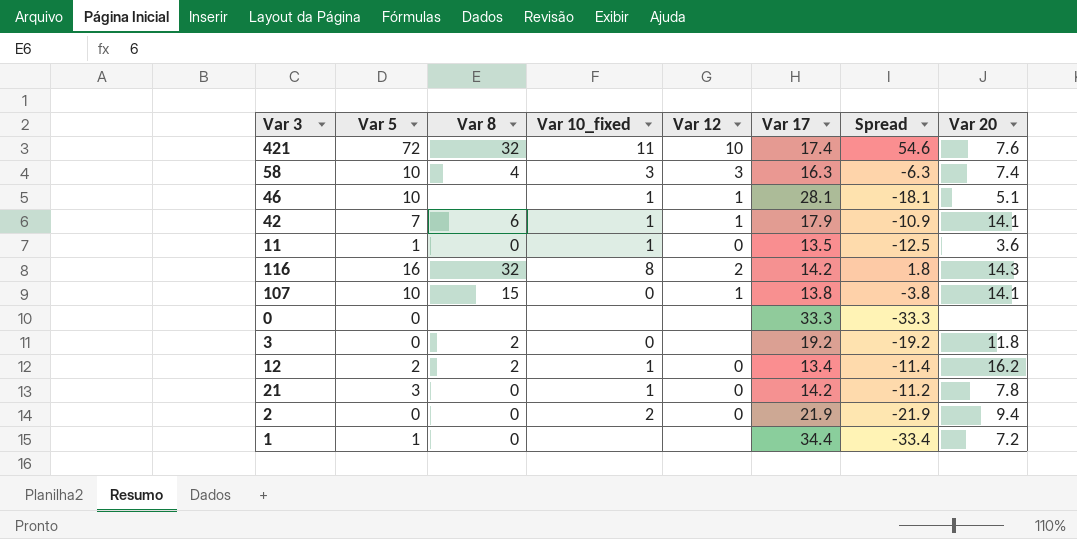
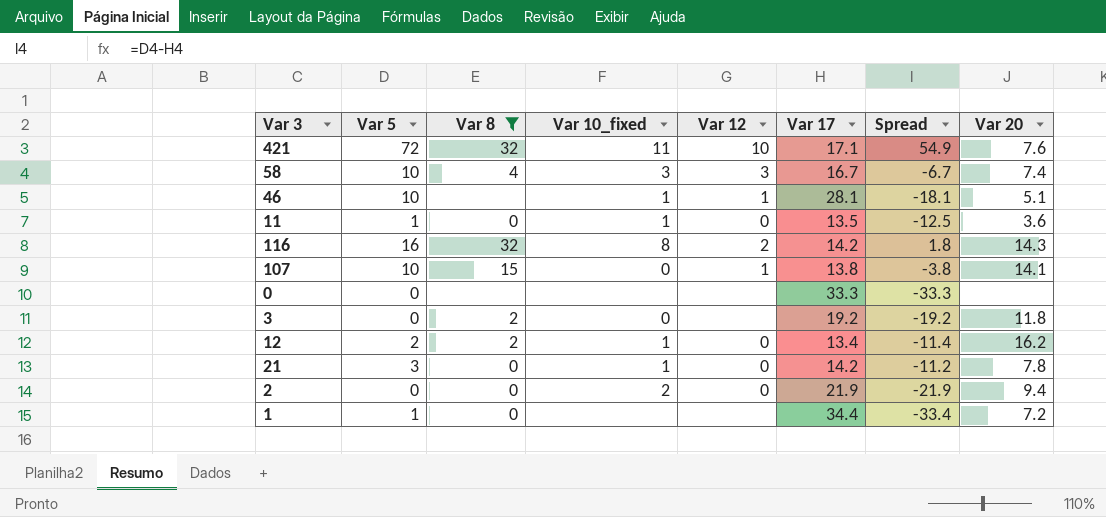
filter: none -> Var 8 != 6
421 | Var 17: 17.4 -> 17.1
421 | Spread: 54.6 -> 54.9
58 | Var 17: 16.3 -> 16.7
58 | Spread: -6.3 -> -6.7

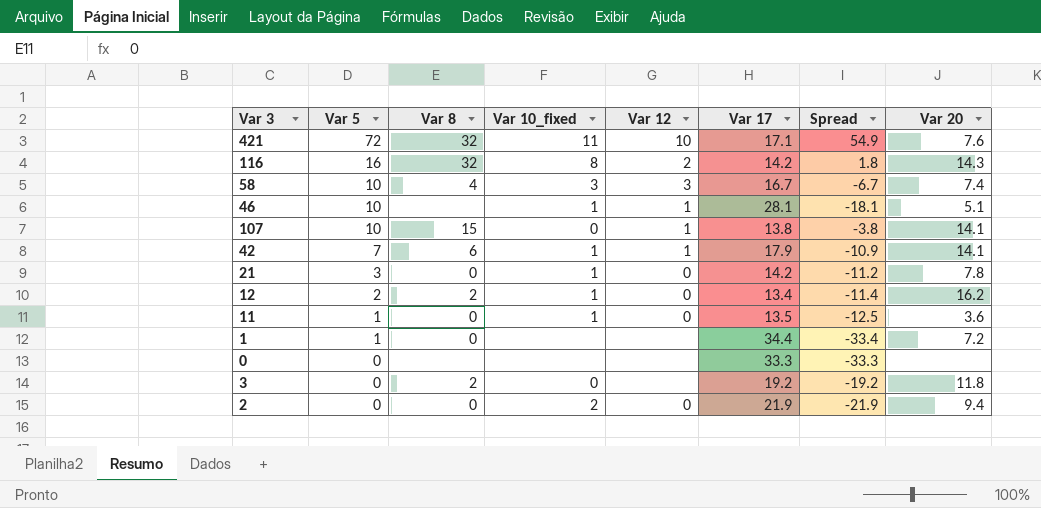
filter: Var 8 != 6 -> none
row order: none -> Var 5 descending

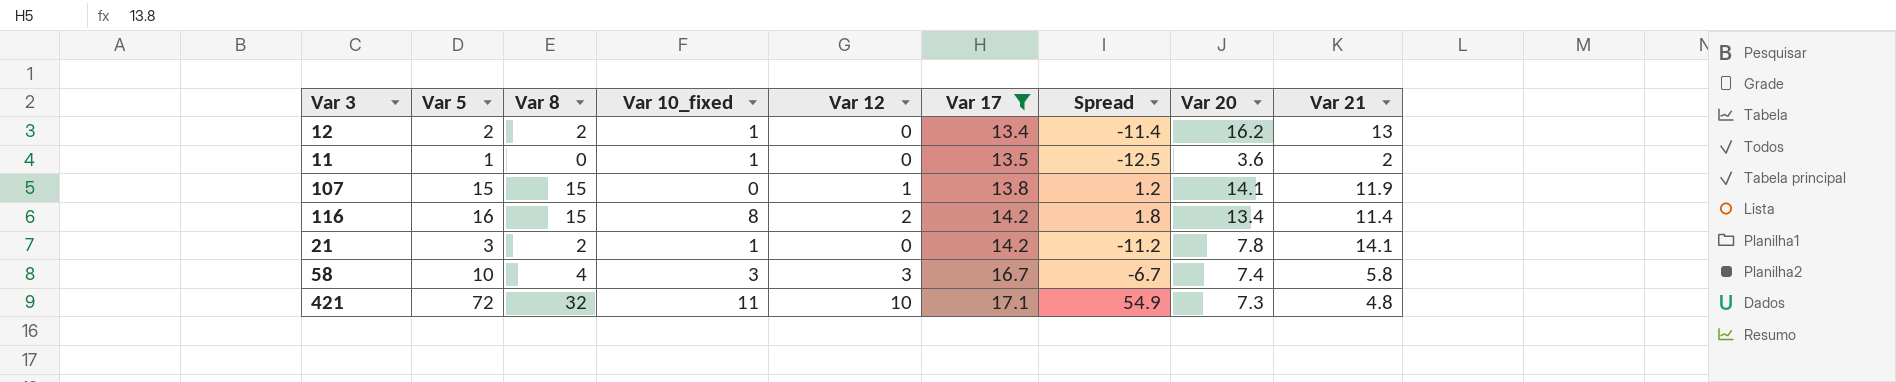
filter: none -> Var 17 <= 17.1
row order: Var 5 descending -> Var 17 ascending
column Var 21 | position: none -> 9
107 | Var 5: 10 -> 15
107 | Spread: -3.8 -> 1.2
116 | Var 8: 32 -> 15
116 | Var 20: 14.3 -> 13.4
21 | Var 8: 0 -> 2
421 | Var 20: 7.6 -> 7.3

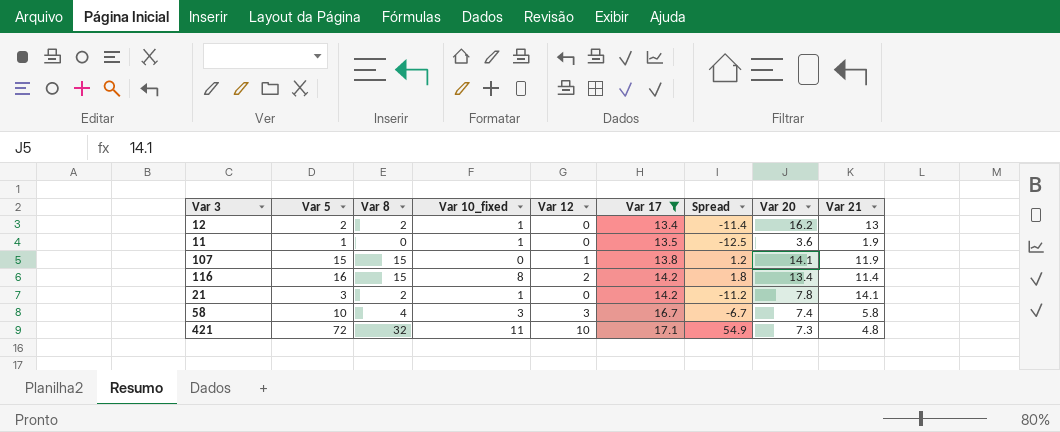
11 | Var 21: 2 -> 1.9

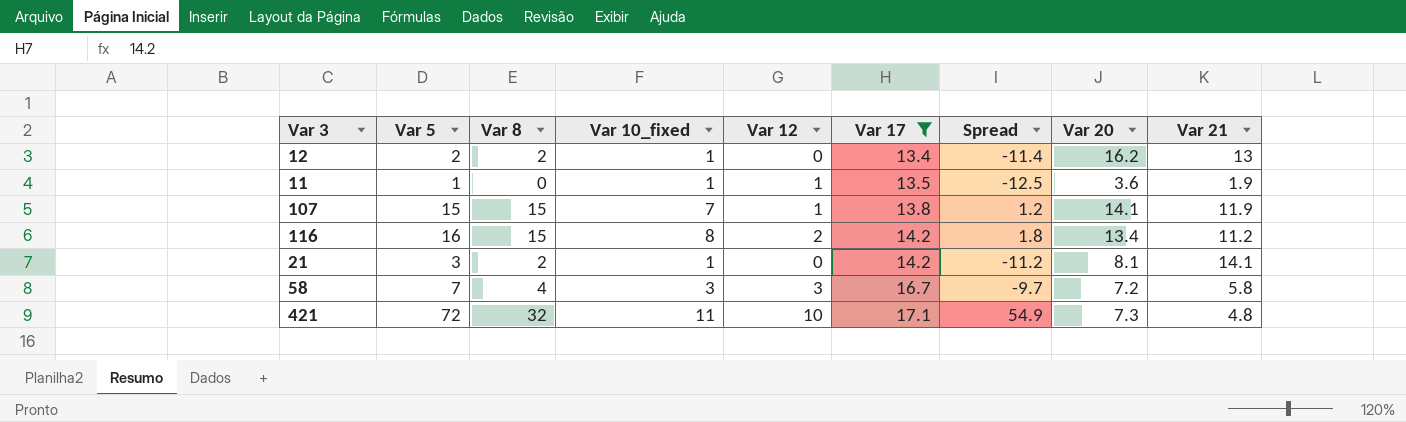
11 | Var 12: 0 -> 1
107 | Var 10_fixed: 0 -> 7
116 | Var 21: 11.4 -> 11.2
21 | Var 20: 7.8 -> 8.1
58 | Var 5: 10 -> 7
58 | Spread: -6.7 -> -9.7
58 | Var 20: 7.4 -> 7.2

